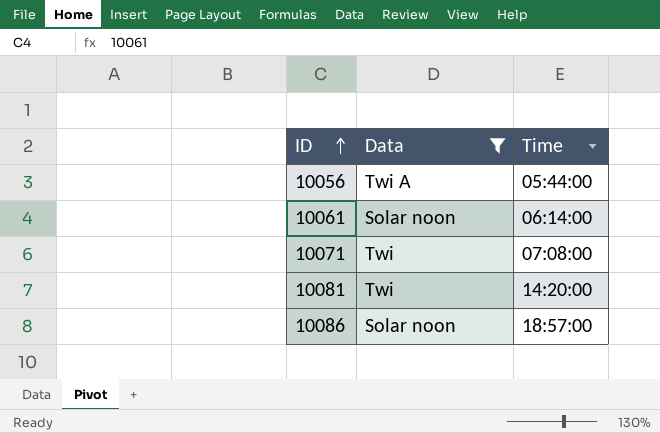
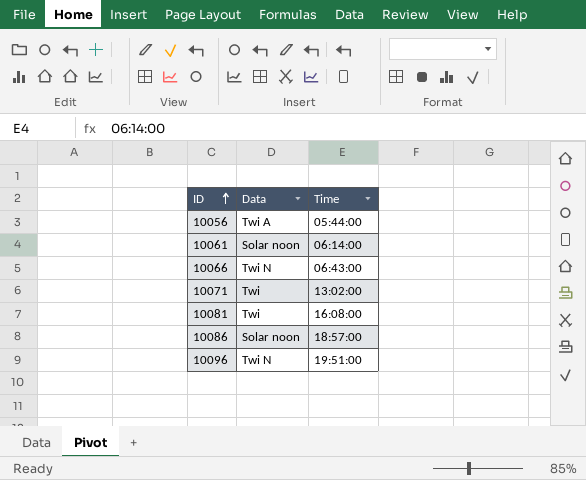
filter: Data != Twi N -> none
10071 | Time: 07:08:00 -> 13:02:00
10081 | Time: 14:20:00 -> 16:08:00

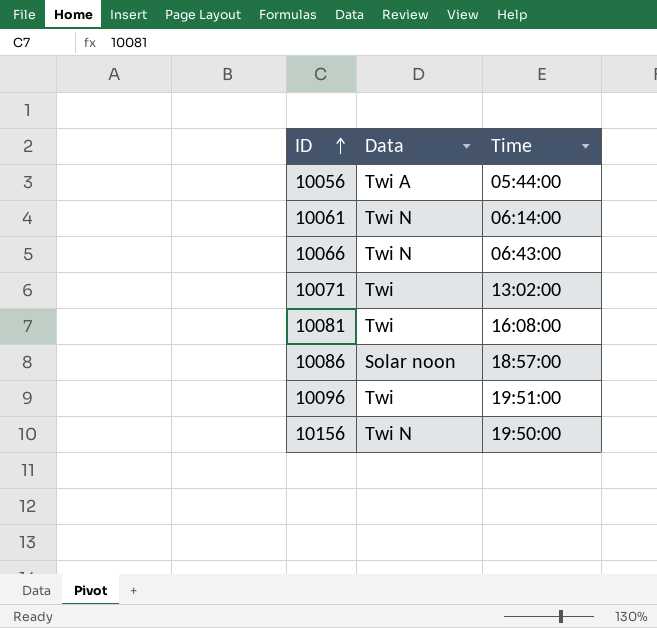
10061 | Data: Solar noon -> Twi N
10096 | Data: Twi N -> Twi
row 10156: none -> Twi N | 19:50:00

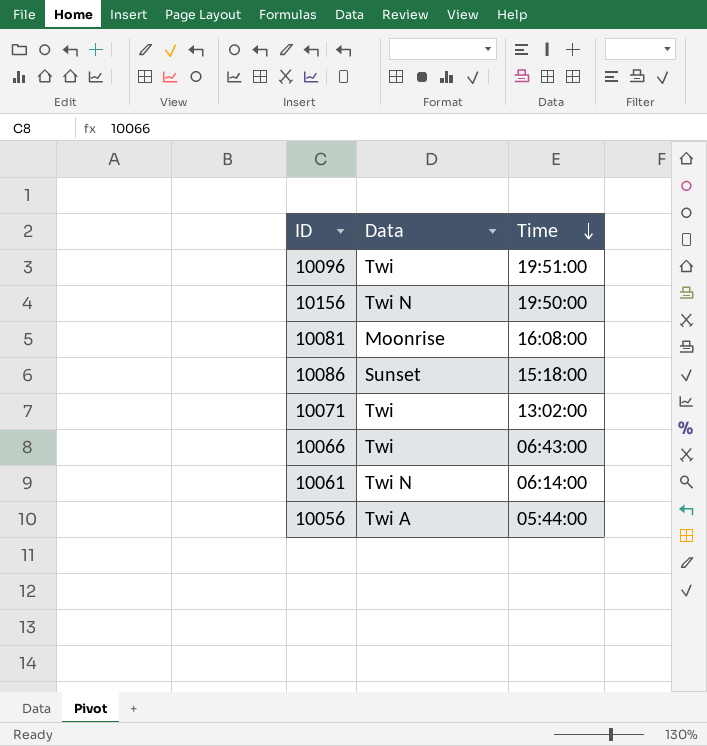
row order: ID ascending -> Time descending
10081 | Data: Twi -> Moonrise
10086 | Data: Solar noon -> Sunset
10086 | Time: 18:57:00 -> 15:18:00
10066 | Data: Twi N -> Twi

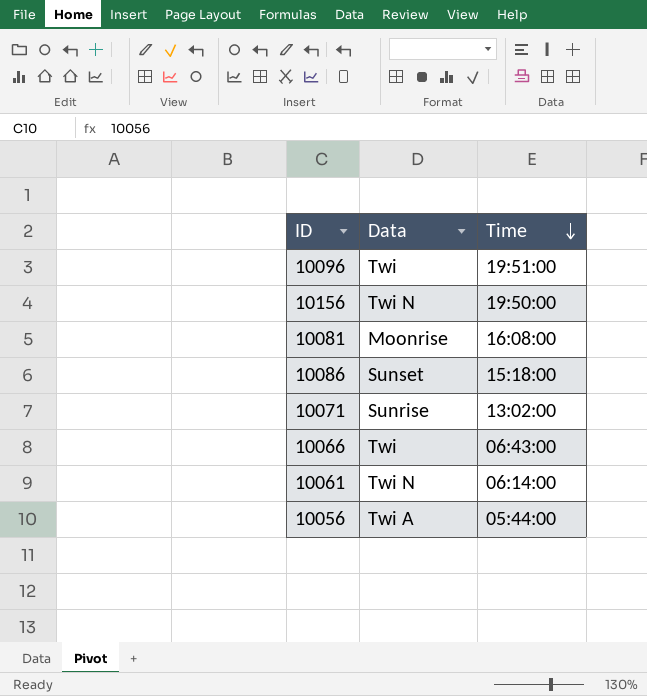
10071 | Data: Twi -> Sunrise

